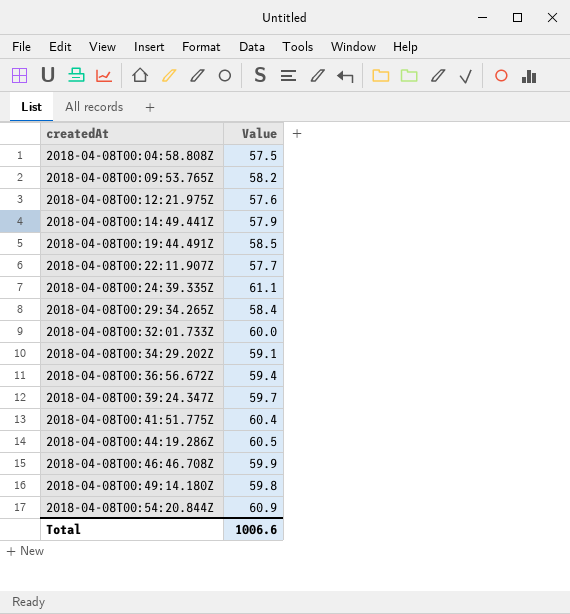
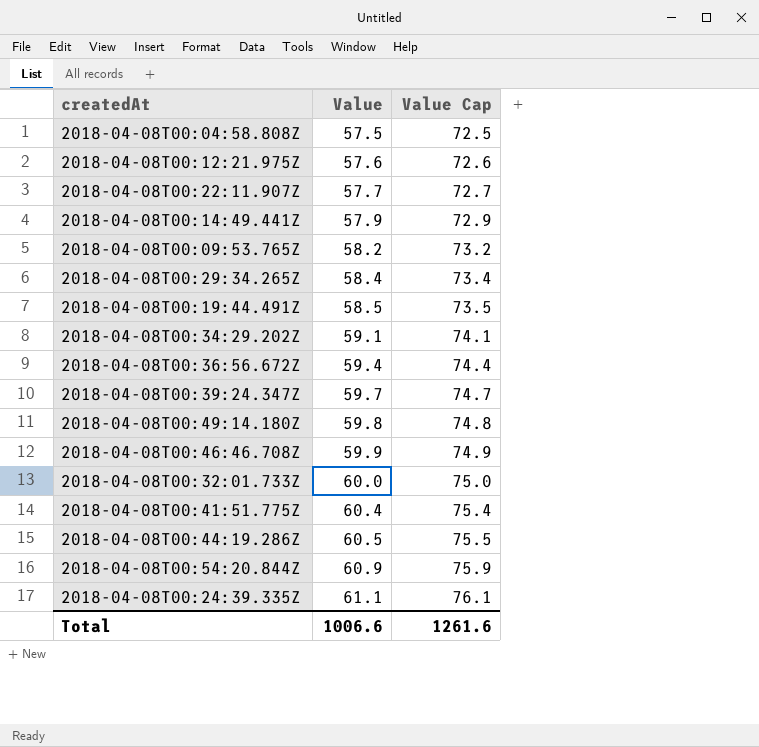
row order: createdAt ascending -> Value ascending
column Value Cap | formula: none -> [Value] + 15

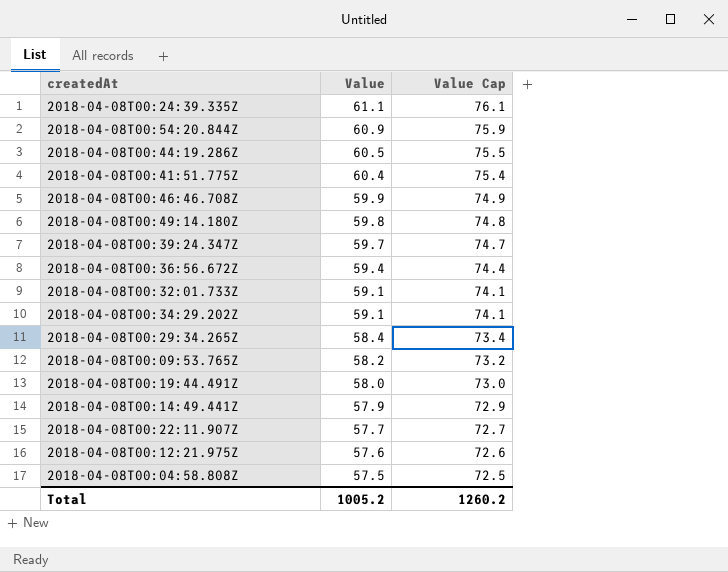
row order: Value ascending -> Value descending
2018-04-08T00:32:01.733Z | Value: 60.0 -> 59.1
2018-04-08T00:32:01.733Z | Value Cap: 75.0 -> 74.1
2018-04-08T00:19:44.491Z | Value: 58.5 -> 58.0
2018-04-08T00:19:44.491Z | Value Cap: 73.5 -> 73.0
Total | Value: 1006.6 -> 1005.2
Total | Value Cap: 1261.6 -> 1260.2

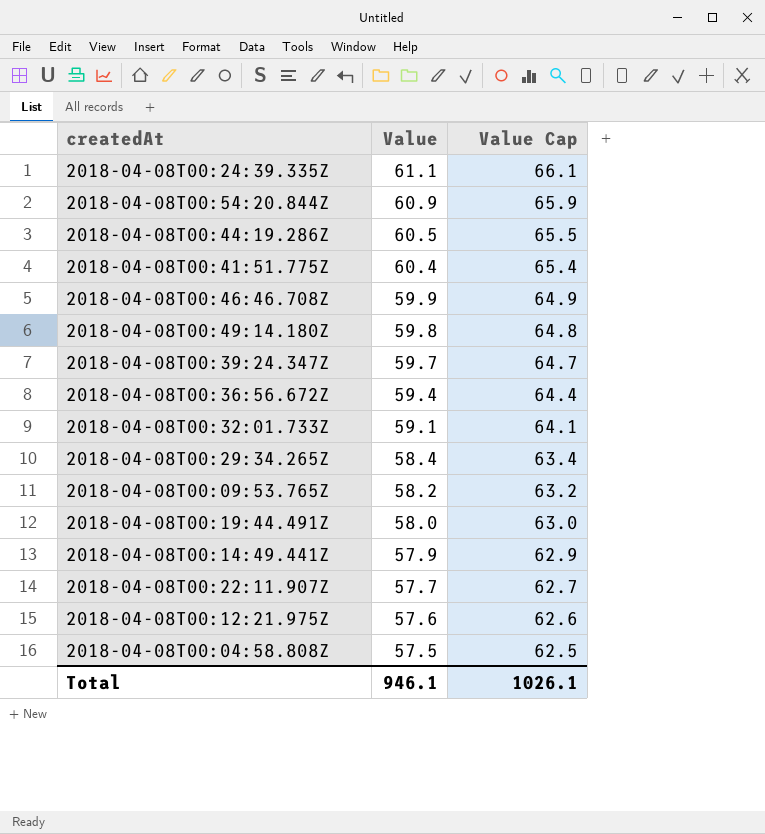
column Value Cap | formula: [Value] + 15 -> [Value] + 5
row 2018-04-08T00:34:29.202Z: 59.1 | 74.1 -> none
Total | Value: 1005.2 -> 946.1
Total | Value Cap: 1260.2 -> 1026.1

